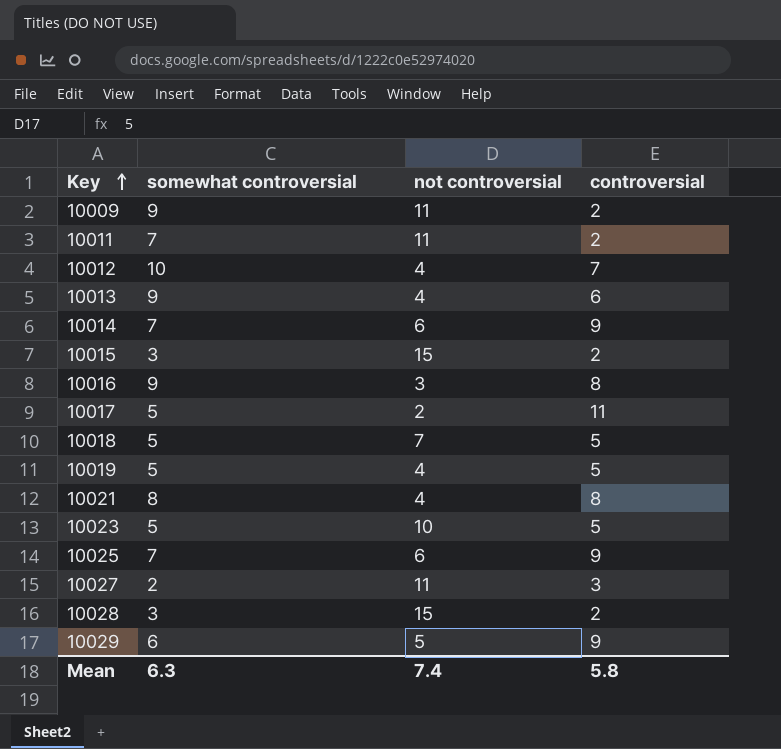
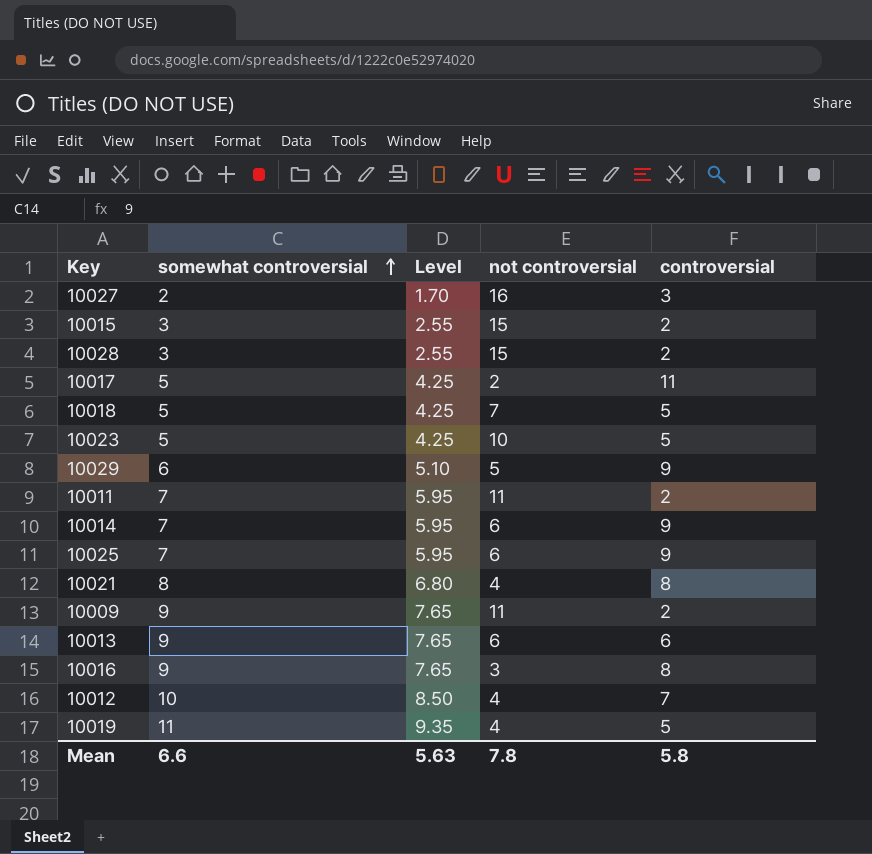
row order: Key ascending -> somewhat controversial ascending
column Level | formula: none -> [somewhat controversial] * 0.85
10027 | not controversial: 11 -> 16
10013 | not controversial: 4 -> 6
10019 | somewhat controversial: 5 -> 11
Mean | somewhat controversial: 6.3 -> 6.6
Mean | not controversial: 7.4 -> 7.8

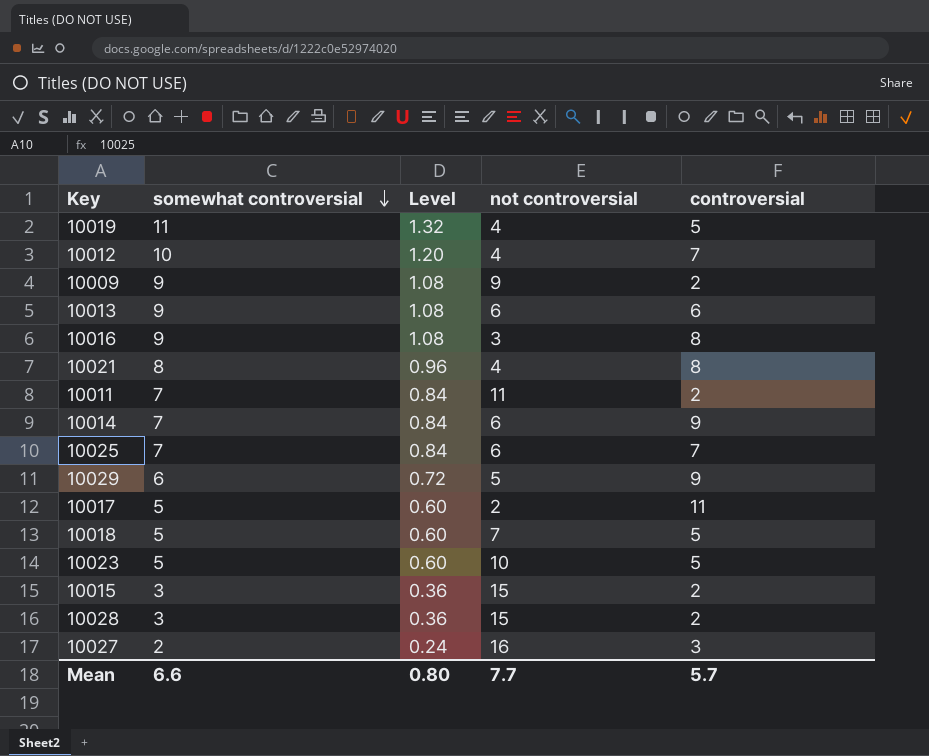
row order: somewhat controversial ascending -> somewhat controversial descending
column Level | formula: [somewhat controversial] * 0.85 -> [somewhat controversial] * 0.12
10009 | not controversial: 11 -> 9
10025 | controversial: 9 -> 7
Mean | Level: 5.63 -> 0.80
Mean | not controversial: 7.8 -> 7.7
Mean | controversial: 5.8 -> 5.7

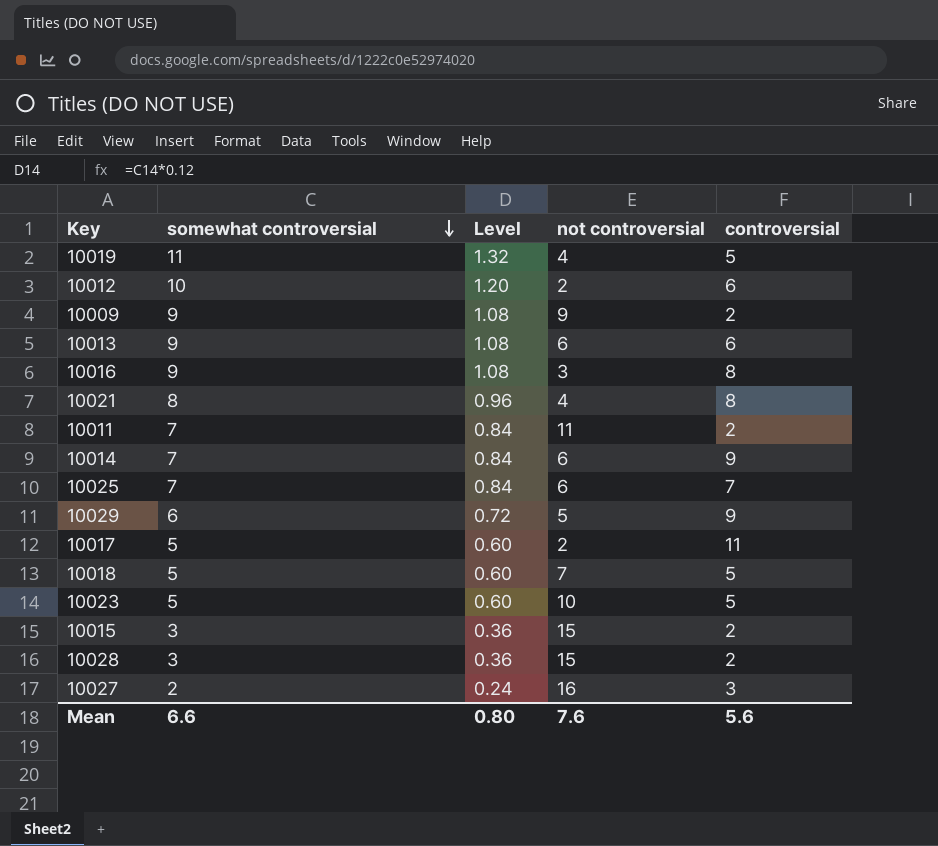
10012 | not controversial: 4 -> 2
10012 | controversial: 7 -> 6
Mean | not controversial: 7.7 -> 7.6
Mean | controversial: 5.7 -> 5.6

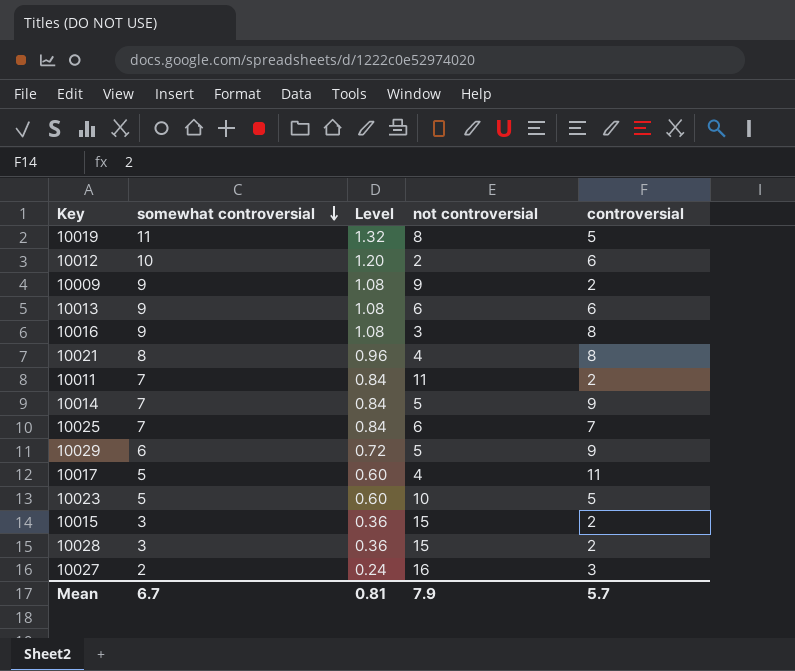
row 10018: 5 | 0.60 | 7 | 5 -> none
10019 | not controversial: 4 -> 8
10014 | not controversial: 6 -> 5
10017 | not controversial: 2 -> 4
Mean | somewhat controversial: 6.6 -> 6.7
Mean | Level: 0.80 -> 0.81
Mean | not controversial: 7.6 -> 7.9
Mean | controversial: 5.6 -> 5.7

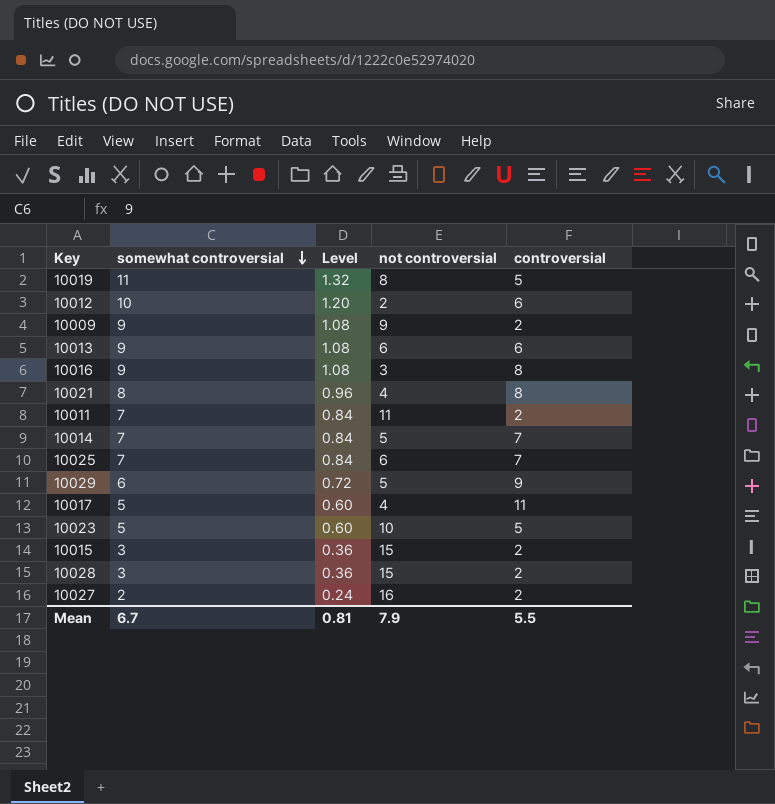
10014 | controversial: 9 -> 7
10027 | controversial: 3 -> 2
Mean | controversial: 5.7 -> 5.5

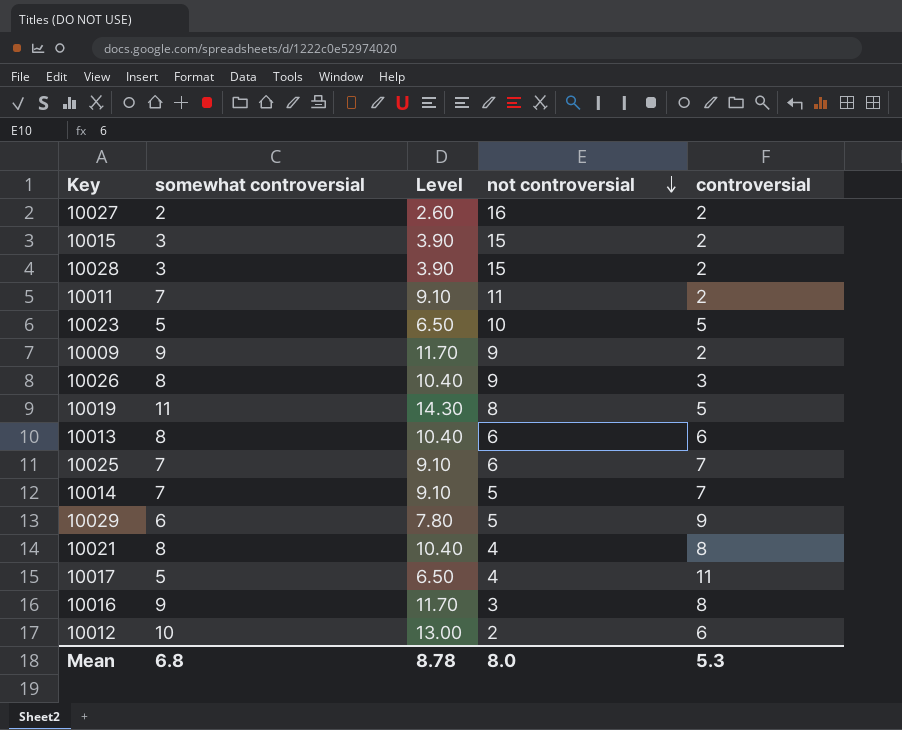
row order: somewhat controversial descending -> not controversial descending
column Level | formula: [somewhat controversial] * 0.12 -> [somewhat controversial] * 1.3
row 10026: none -> 8 | 10.40 | 9 | 3
10013 | somewhat controversial: 9 -> 8
Mean | somewhat controversial: 6.7 -> 6.8
Mean | Level: 0.81 -> 8.78
Mean | not controversial: 7.9 -> 8.0
Mean | controversial: 5.5 -> 5.3

